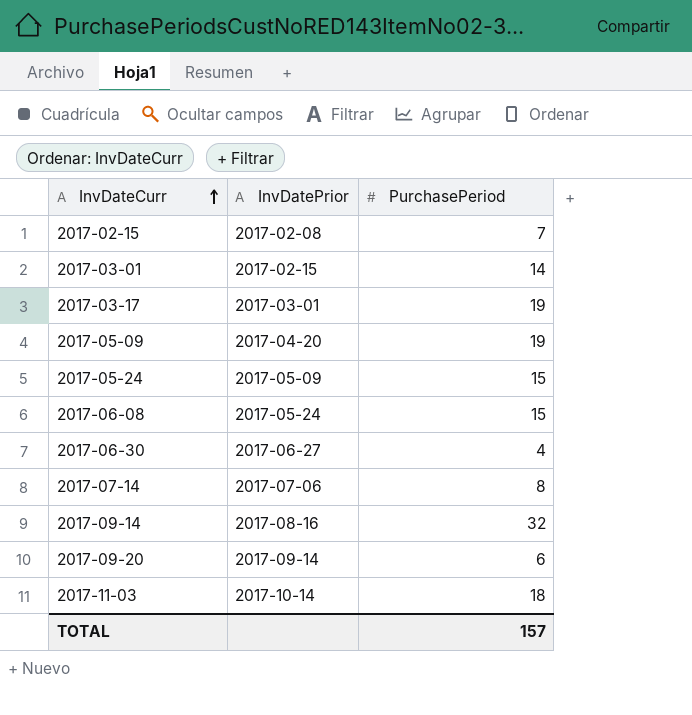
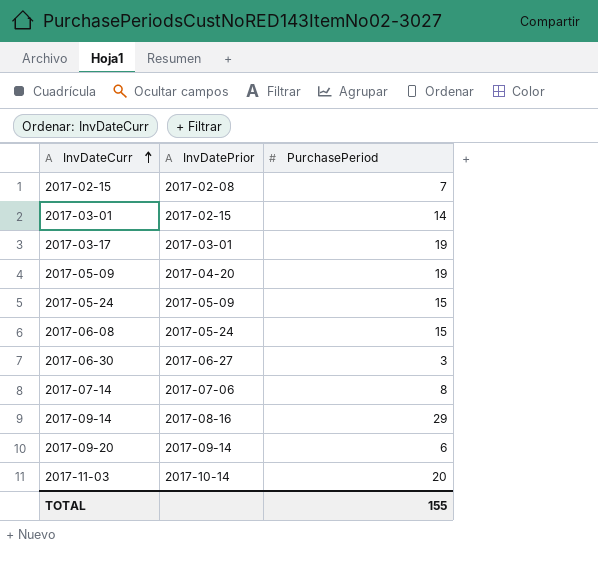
2017-06-30 | PurchasePeriod: 4 -> 3
2017-09-14 | PurchasePeriod: 32 -> 29
2017-11-03 | PurchasePeriod: 18 -> 20
TOTAL | PurchasePeriod: 157 -> 155

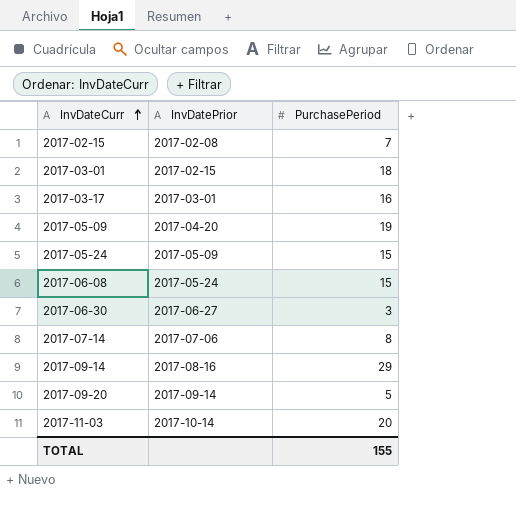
2017-03-01 | PurchasePeriod: 14 -> 18
2017-03-17 | PurchasePeriod: 19 -> 16
2017-09-20 | PurchasePeriod: 6 -> 5

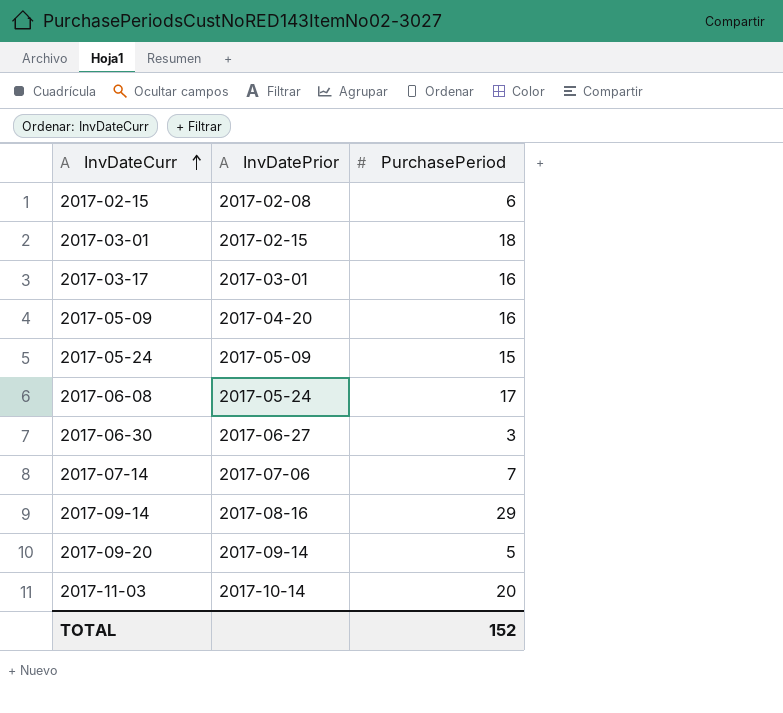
2017-02-15 | PurchasePeriod: 7 -> 6
2017-05-09 | PurchasePeriod: 19 -> 16
2017-06-08 | PurchasePeriod: 15 -> 17
2017-07-14 | PurchasePeriod: 8 -> 7
TOTAL | PurchasePeriod: 155 -> 152

